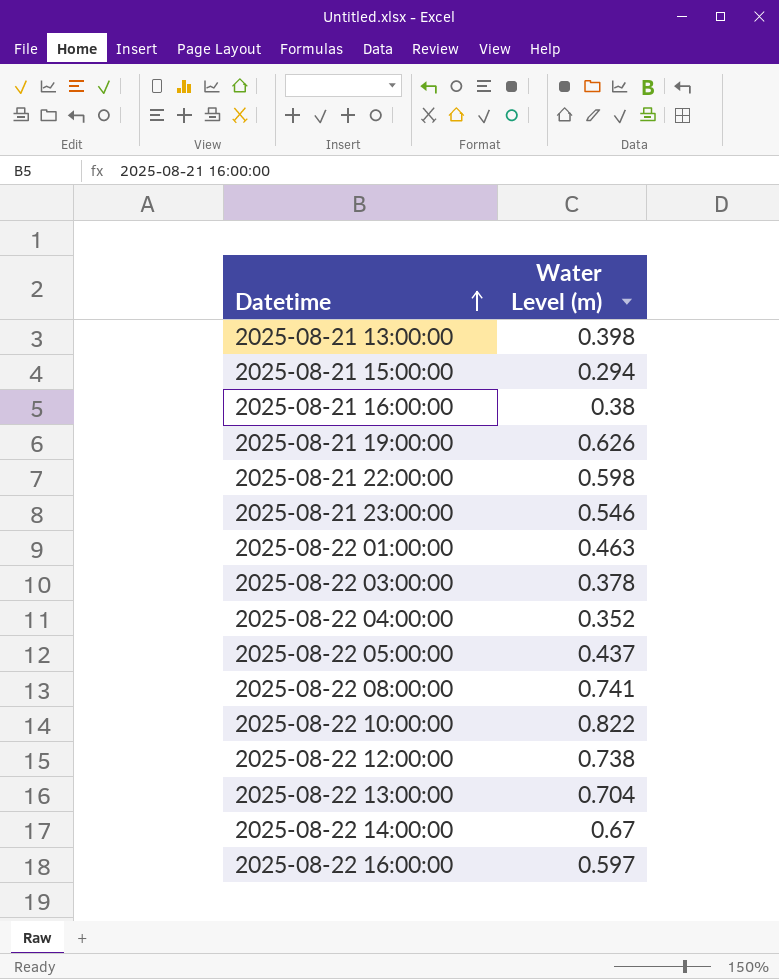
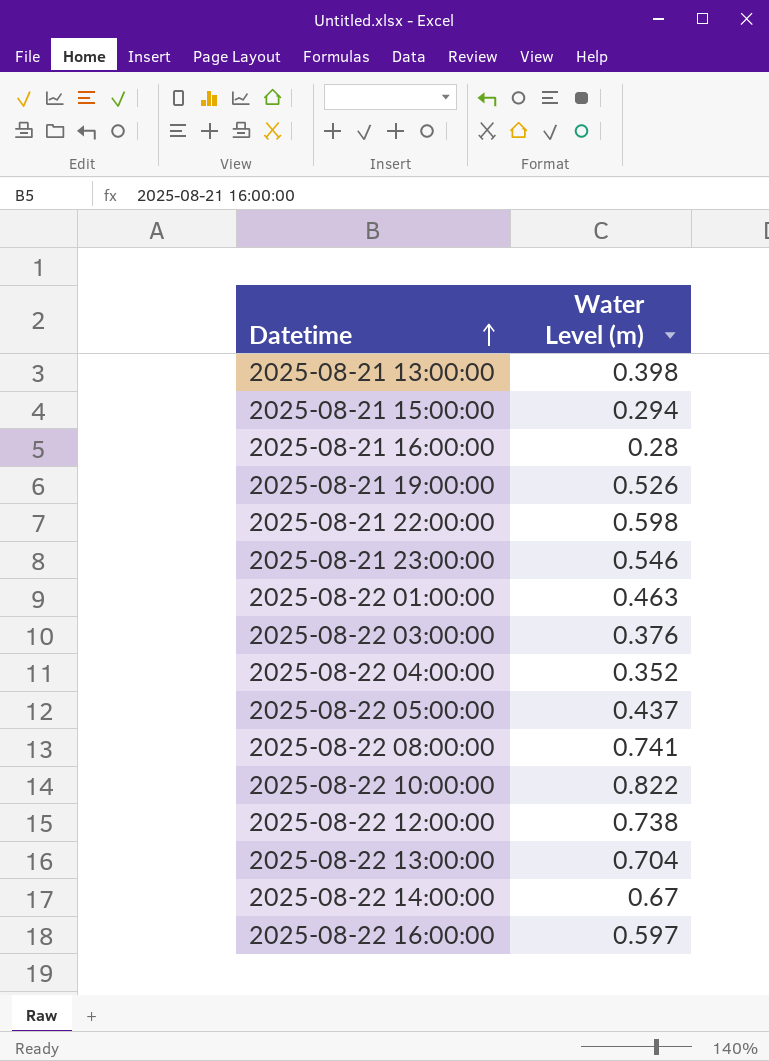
2025-08-21 16:00:00 | Water Level (m): 0.38 -> 0.28
2025-08-21 19:00:00 | Water Level (m): 0.626 -> 0.526
2025-08-22 03:00:00 | Water Level (m): 0.378 -> 0.376

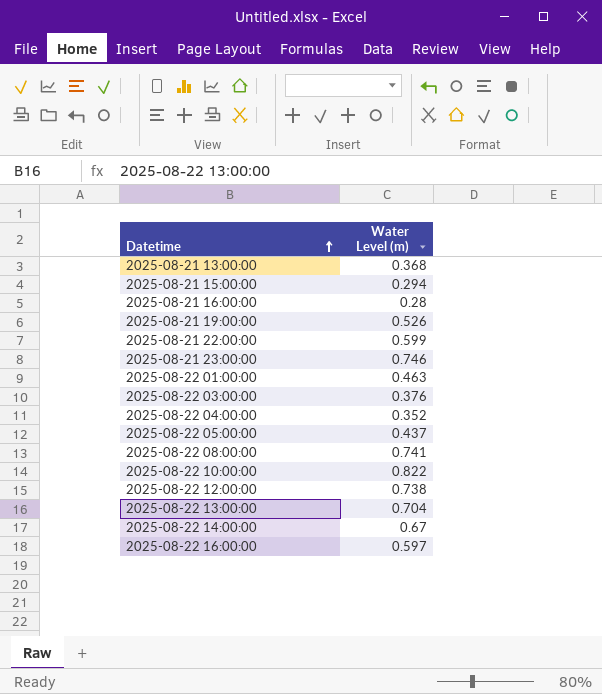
2025-08-21 13:00:00 | Water Level (m): 0.398 -> 0.368
2025-08-21 22:00:00 | Water Level (m): 0.598 -> 0.599
2025-08-21 23:00:00 | Water Level (m): 0.546 -> 0.746

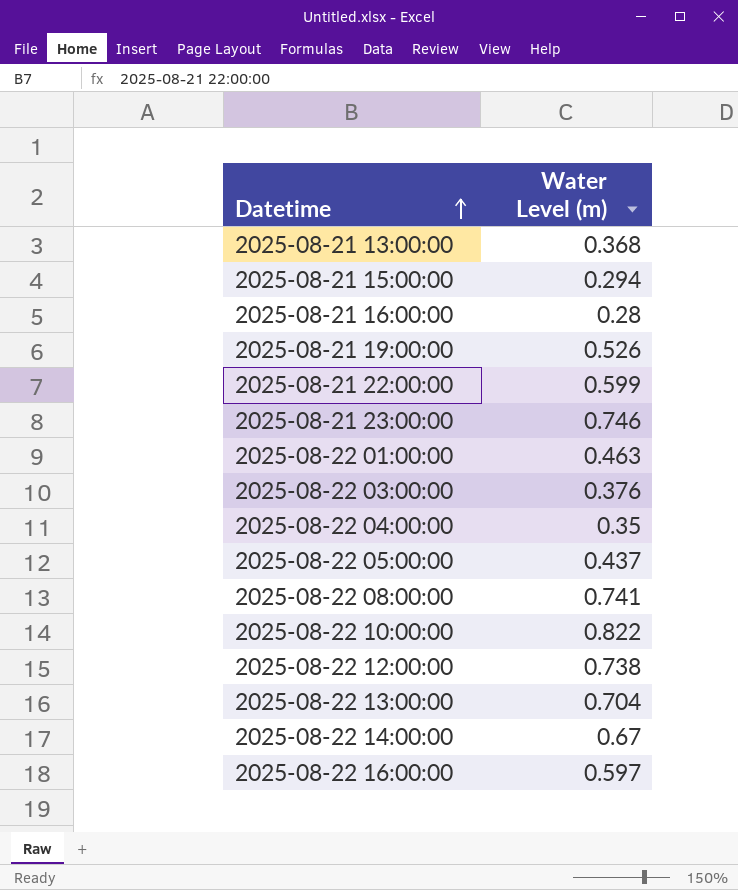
2025-08-22 04:00:00 | Water Level (m): 0.352 -> 0.35

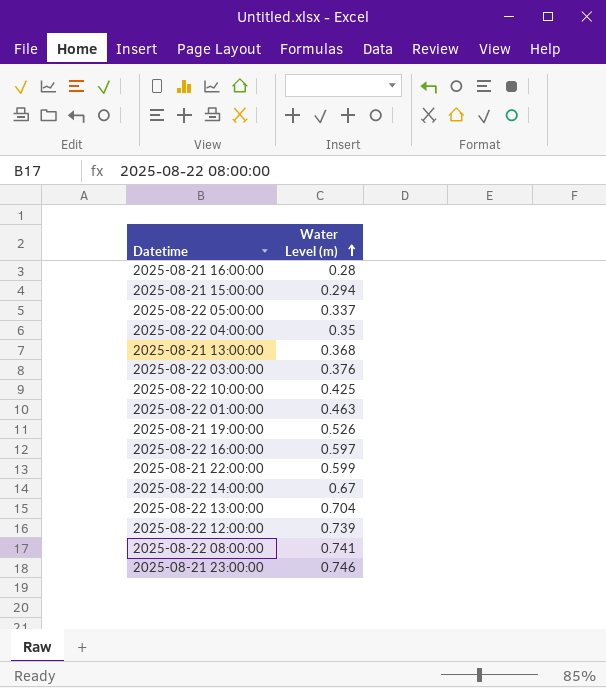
row order: Datetime ascending -> Water Level (m) ascending
2025-08-22 05:00:00 | Water Level (m): 0.437 -> 0.337
2025-08-22 10:00:00 | Water Level (m): 0.822 -> 0.425
2025-08-22 12:00:00 | Water Level (m): 0.738 -> 0.739

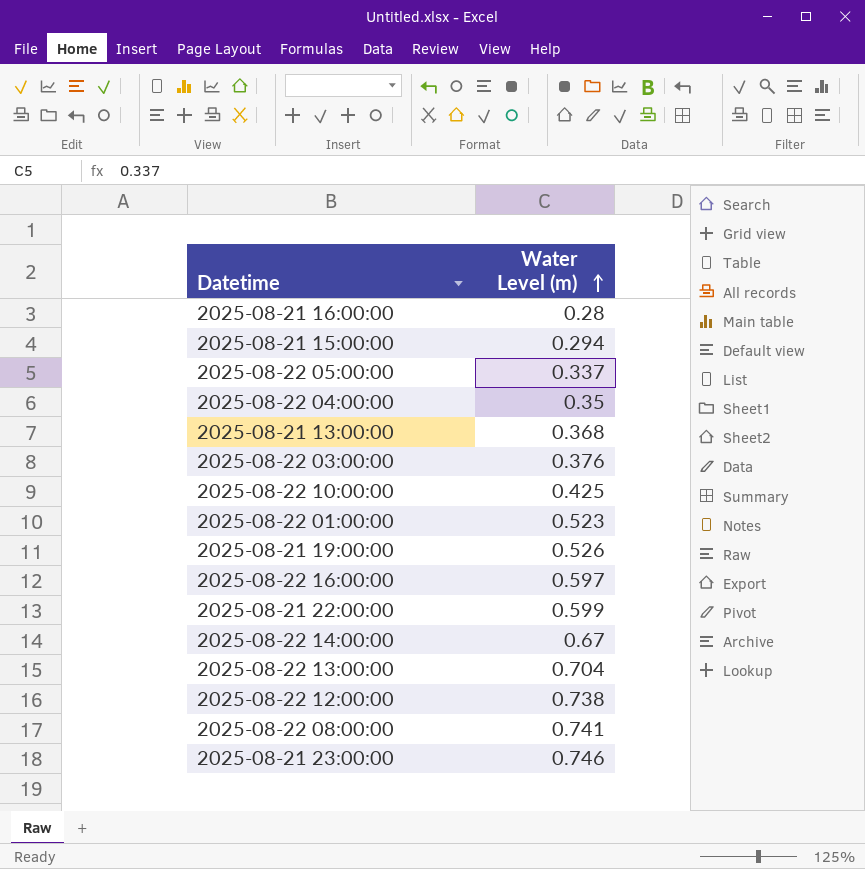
2025-08-22 01:00:00 | Water Level (m): 0.463 -> 0.523
2025-08-22 12:00:00 | Water Level (m): 0.739 -> 0.738

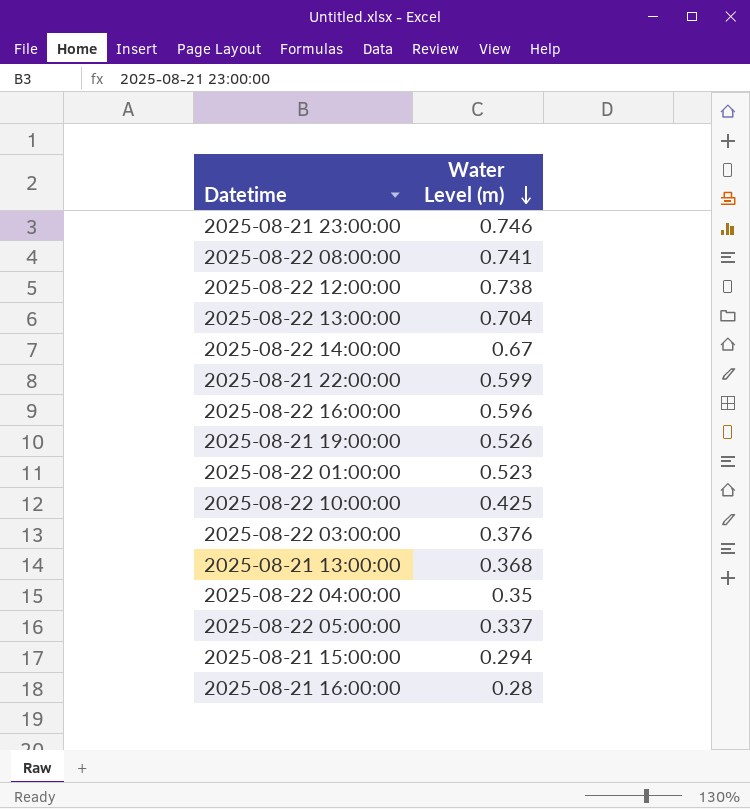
row order: Water Level (m) ascending -> Water Level (m) descending
2025-08-22 16:00:00 | Water Level (m): 0.597 -> 0.596

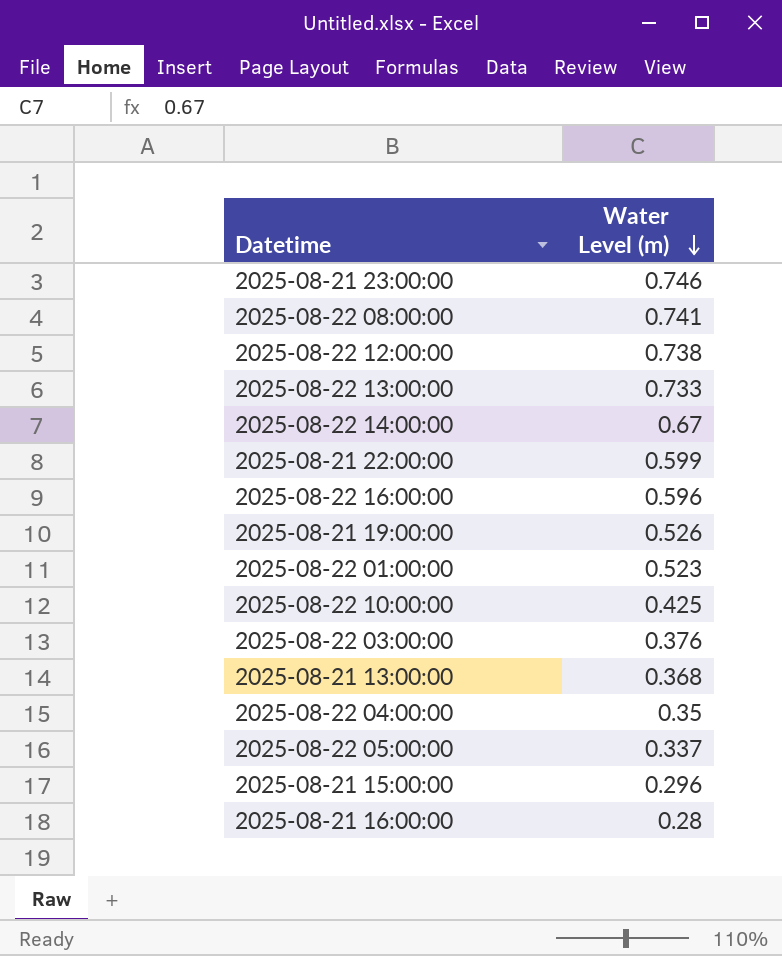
2025-08-22 13:00:00 | Water Level (m): 0.704 -> 0.733
2025-08-21 15:00:00 | Water Level (m): 0.294 -> 0.296

